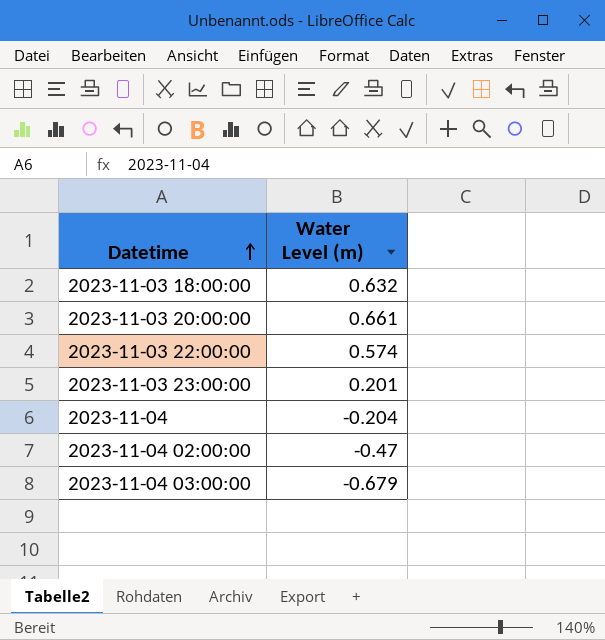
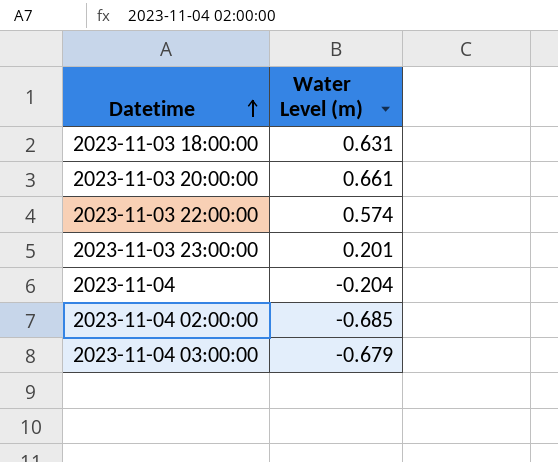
2023-11-03 18:00:00 | Water Level (m): 0.632 -> 0.631
2023-11-04 02:00:00 | Water Level (m): -0.47 -> -0.685

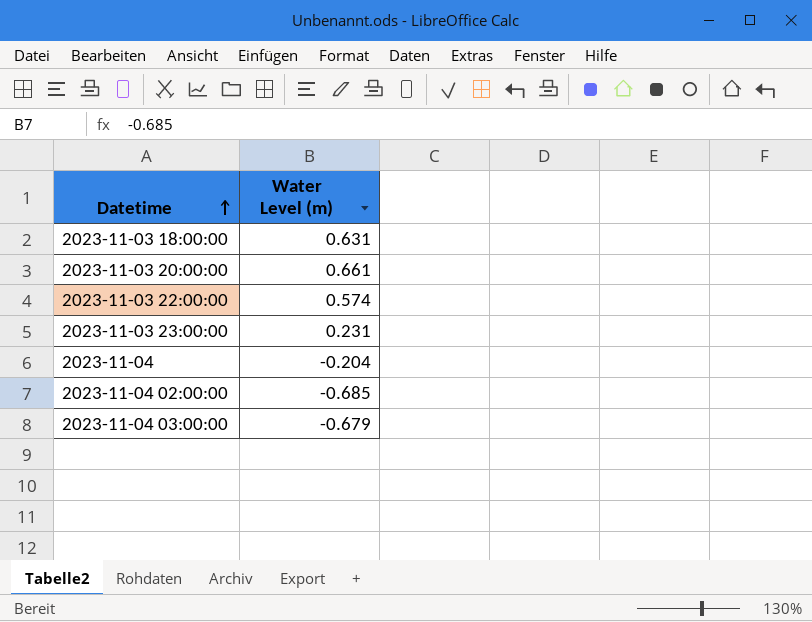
2023-11-03 23:00:00 | Water Level (m): 0.201 -> 0.231

